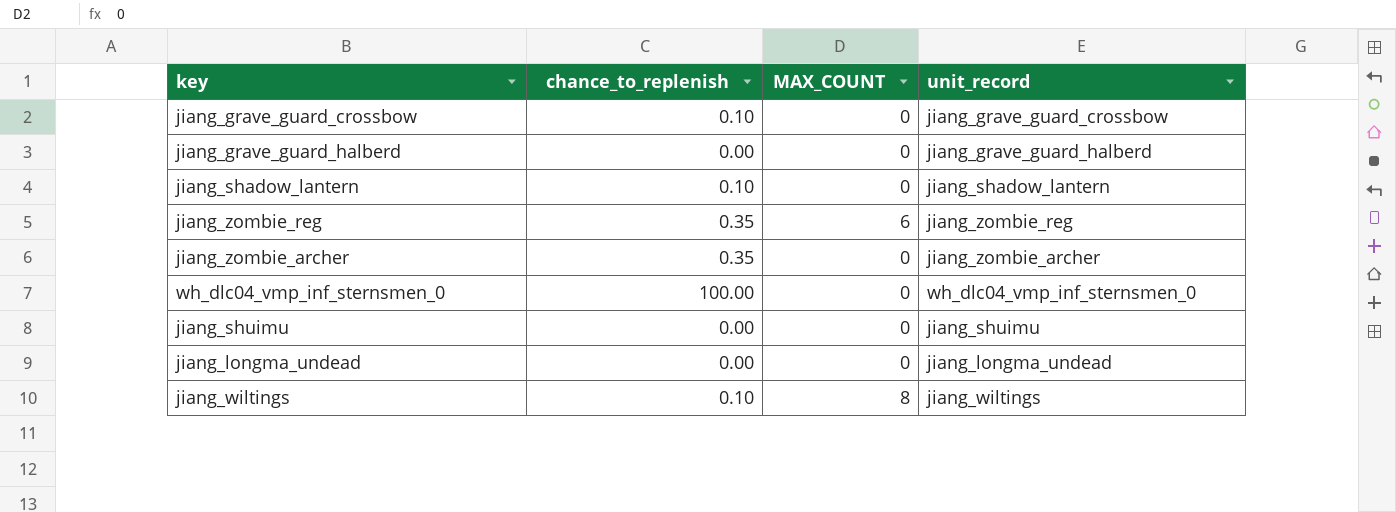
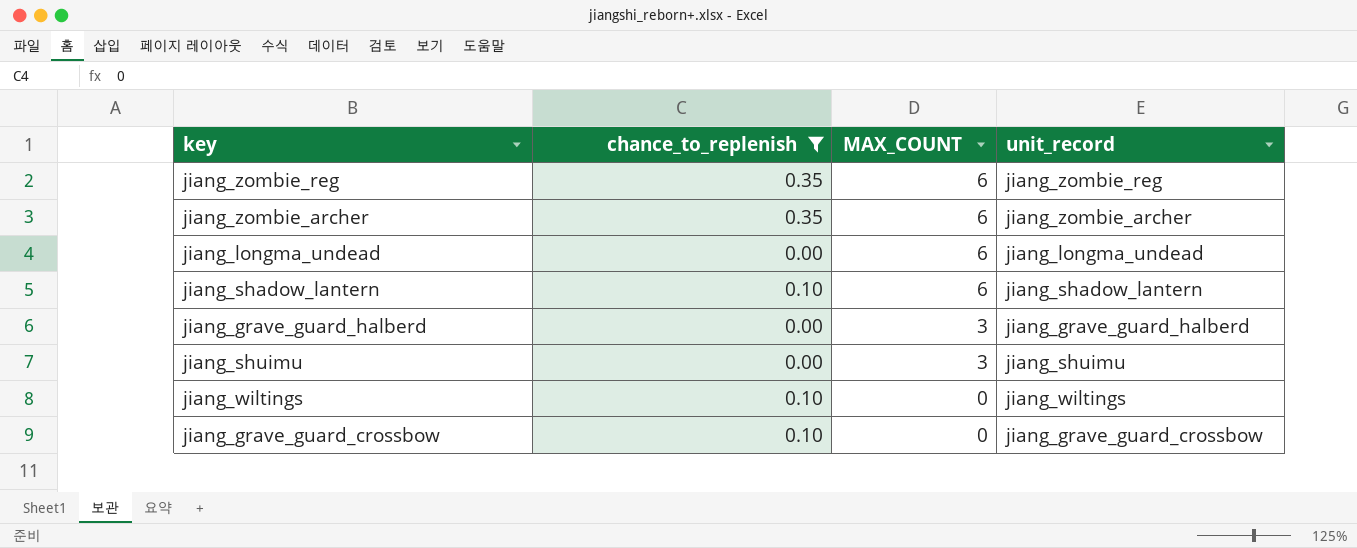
filter: none -> chance_to_replenish != 100.00
row order: none -> MAX_COUNT descending
jiang_zombie_archer | MAX_COUNT: 0 -> 6
jiang_longma_undead | MAX_COUNT: 0 -> 6
jiang_shadow_lantern | MAX_COUNT: 0 -> 6
jiang_grave_guard_halberd | MAX_COUNT: 0 -> 3
jiang_shuimu | MAX_COUNT: 0 -> 3
jiang_wiltings | MAX_COUNT: 8 -> 0

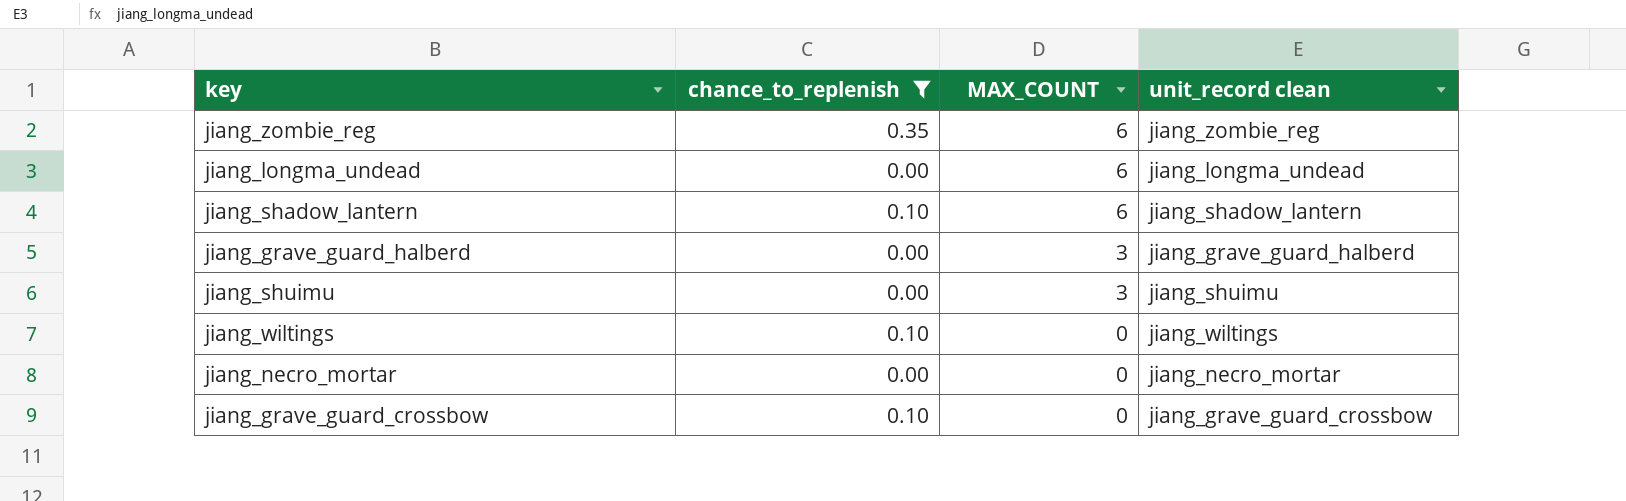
column name: unit_record -> unit_record clean
row jiang_zombie_archer: 0.35 | 6 | jiang_zombie_archer -> none
row jiang_necro_mortar: none -> 0.00 | 0 | jiang_necro_mortar

